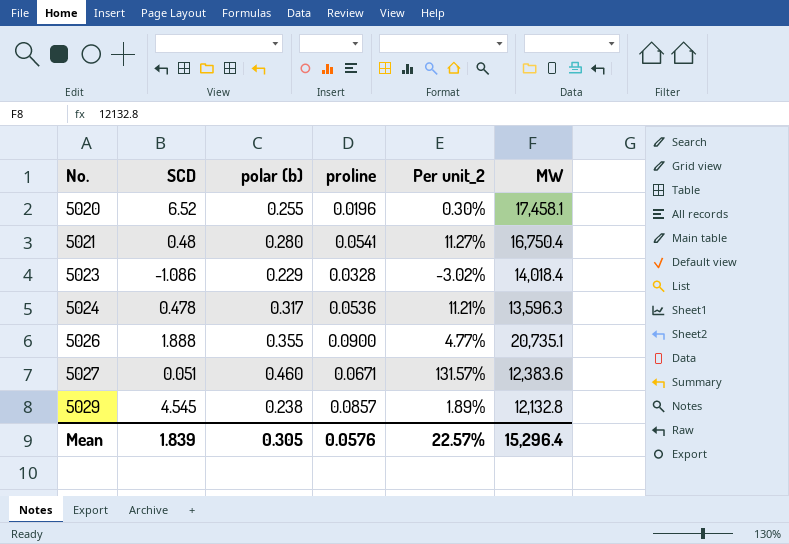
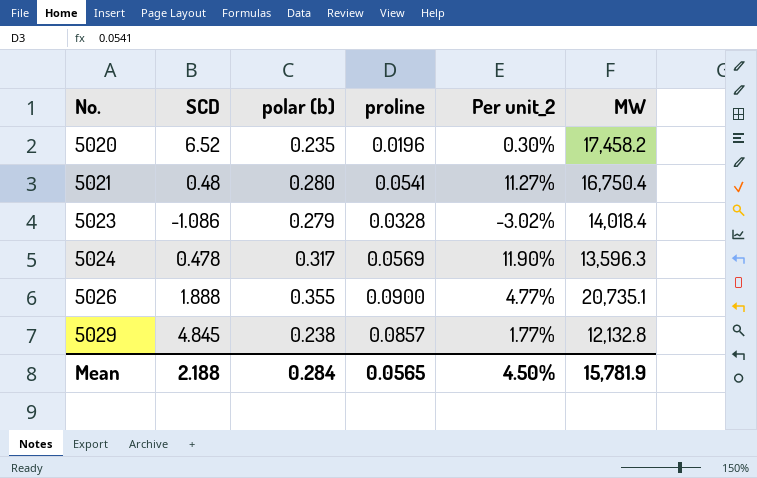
row 5027: 0.051 | 0.460 | 0.0671 | 131.57% | 12,383.6 -> none
5020 | polar (b): 0.255 -> 0.235
5020 | MW: 17,458.1 -> 17,458.2
5023 | polar (b): 0.229 -> 0.279
5024 | proline: 0.0536 -> 0.0569
5024 | Per unit_2: 11.21% -> 11.90%
5029 | SCD: 4.545 -> 4.845
5029 | Per unit_2: 1.89% -> 1.77%
Mean | SCD: 1.839 -> 2.188
Mean | polar (b): 0.305 -> 0.284
Mean | proline: 0.0576 -> 0.0565
Mean | Per unit_2: 22.57% -> 4.50%
Mean | MW: 15,296.4 -> 15,781.9

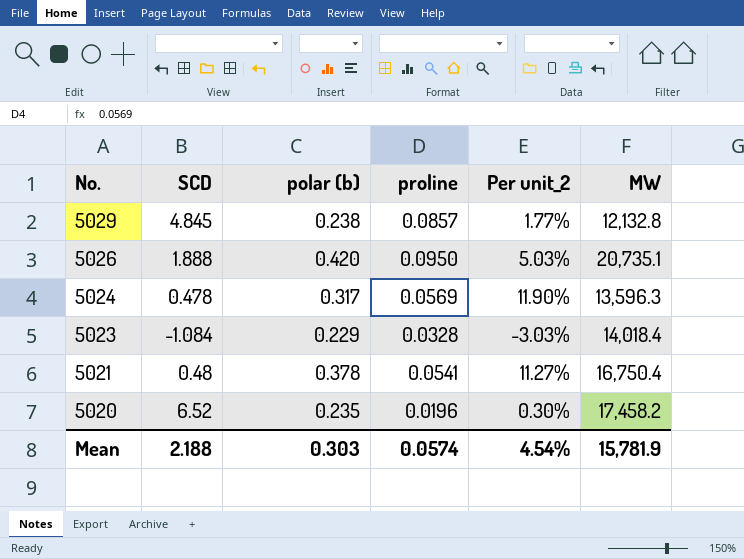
row order: No. ascending -> No. descending
5026 | polar (b): 0.355 -> 0.420
5026 | proline: 0.0900 -> 0.0950
5026 | Per unit_2: 4.77% -> 5.03%
5023 | SCD: -1.086 -> -1.084
5023 | polar (b): 0.279 -> 0.229
5023 | Per unit_2: -3.02% -> -3.03%
5021 | polar (b): 0.280 -> 0.378
Mean | polar (b): 0.284 -> 0.303
Mean | proline: 0.0565 -> 0.0574
Mean | Per unit_2: 4.50% -> 4.54%

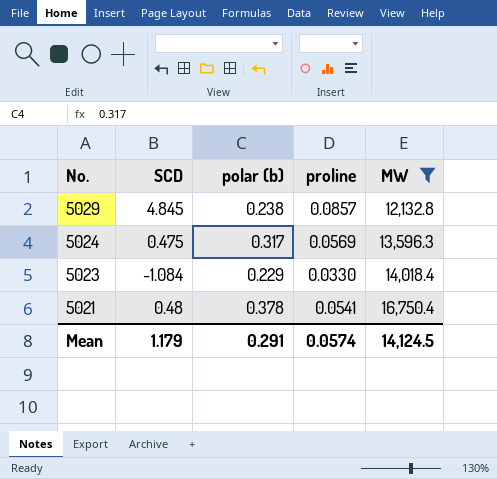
filter: none -> MW <= 16,750.4
column Per unit_2 | formula: [proline] / [SCD] -> none
5024 | SCD: 0.478 -> 0.475
5023 | proline: 0.0328 -> 0.0330
Mean | SCD: 2.188 -> 1.179
Mean | polar (b): 0.303 -> 0.291
Mean | MW: 15,781.9 -> 14,124.5

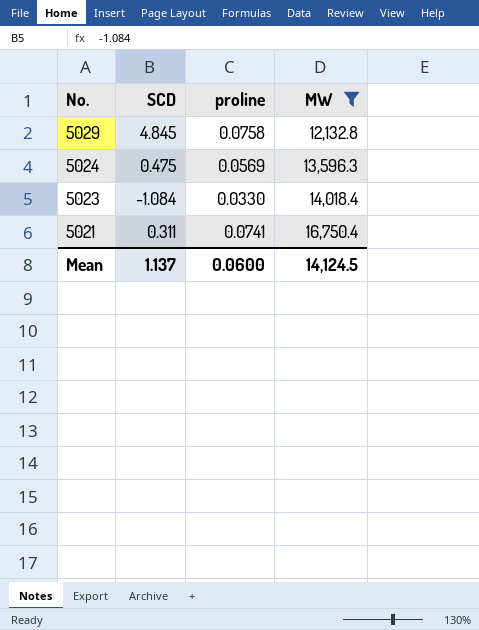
column polar (b) | position: 3 -> none
5029 | proline: 0.0857 -> 0.0758
5021 | SCD: 0.48 -> 0.311
5021 | proline: 0.0541 -> 0.0741
Mean | SCD: 1.179 -> 1.137
Mean | proline: 0.0574 -> 0.0600

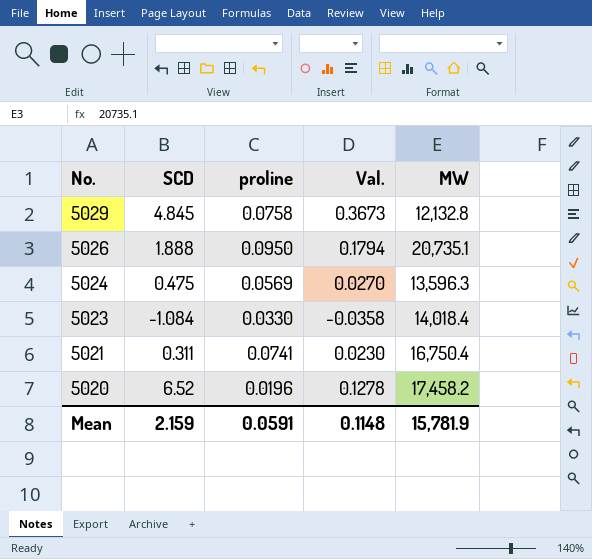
filter: MW <= 16,750.4 -> none
column Val. | formula: none -> [SCD] * [proline]
Mean | SCD: 1.137 -> 2.159
Mean | proline: 0.0600 -> 0.0591
Mean | MW: 14,124.5 -> 15,781.9

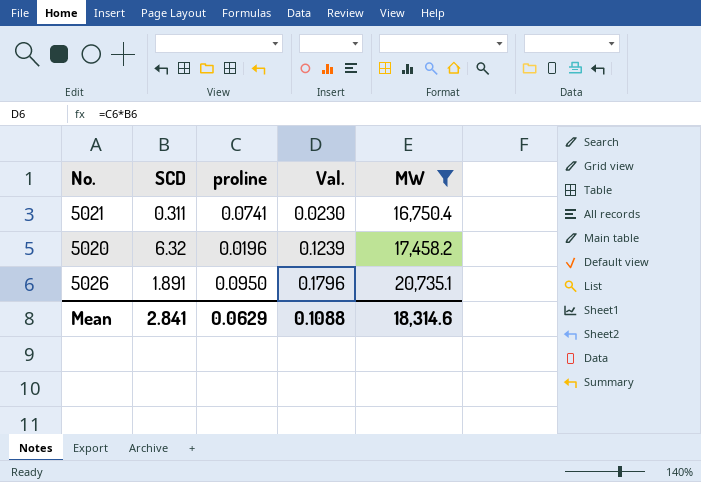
filter: none -> MW >= 16,750.4
row order: No. descending -> Val. ascending
5020 | SCD: 6.52 -> 6.32
5020 | Val.: 0.1278 -> 0.1239
5026 | SCD: 1.888 -> 1.891
5026 | Val.: 0.1794 -> 0.1796
Mean | SCD: 2.159 -> 2.841
Mean | proline: 0.0591 -> 0.0629
Mean | Val.: 0.1148 -> 0.1088
Mean | MW: 15,781.9 -> 18,314.6

